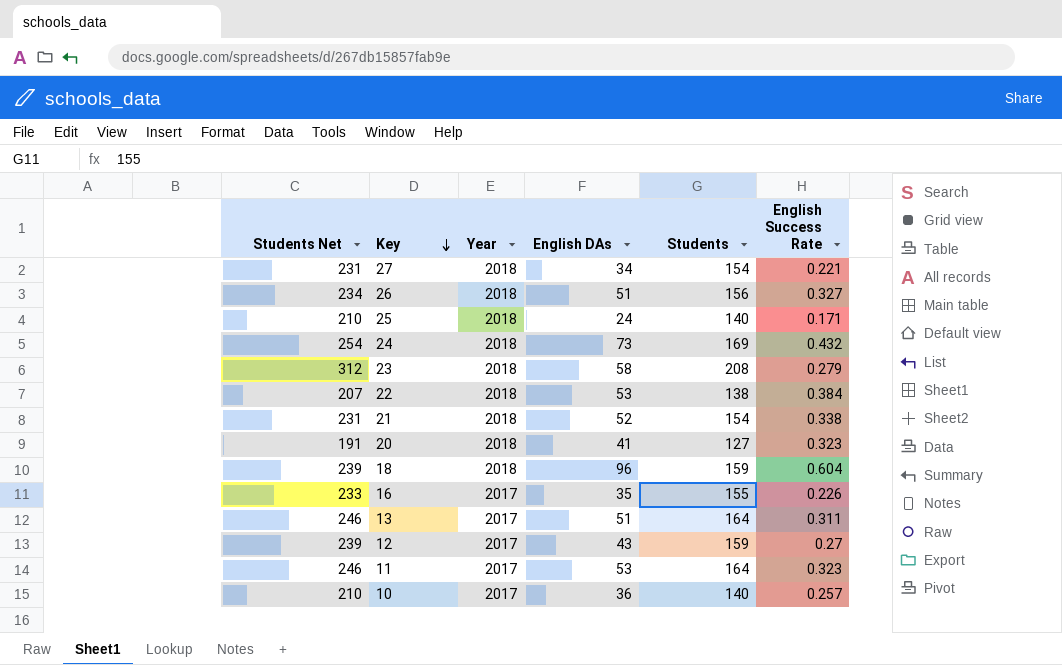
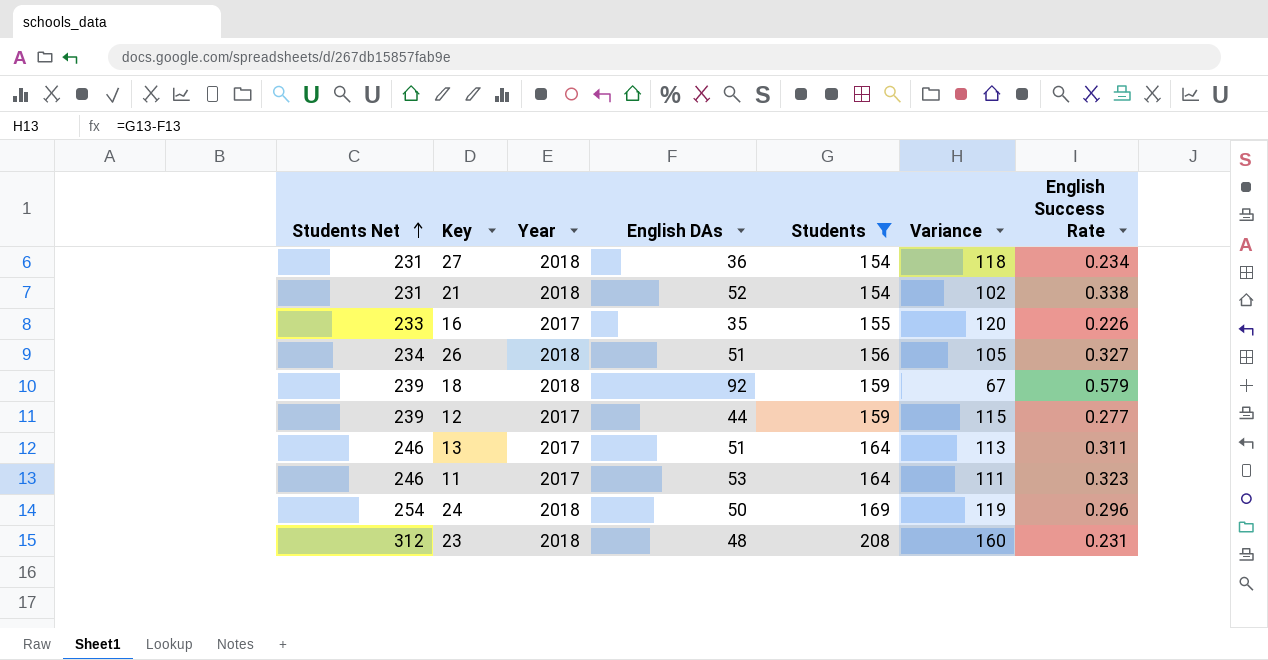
filter: none -> Students >= 154
row order: Key descending -> Students Net ascending
column Variance | formula: none -> [Students] - [English DAs]
27 | English DAs: 34 -> 36
27 | English Success Rate: 0.221 -> 0.234
18 | English DAs: 96 -> 92
18 | English Success Rate: 0.604 -> 0.579
12 | English DAs: 43 -> 44
12 | English Success Rate: 0.27 -> 0.277
24 | English DAs: 73 -> 50
24 | English Success Rate: 0.432 -> 0.296
23 | English DAs: 58 -> 48
23 | English Success Rate: 0.279 -> 0.231

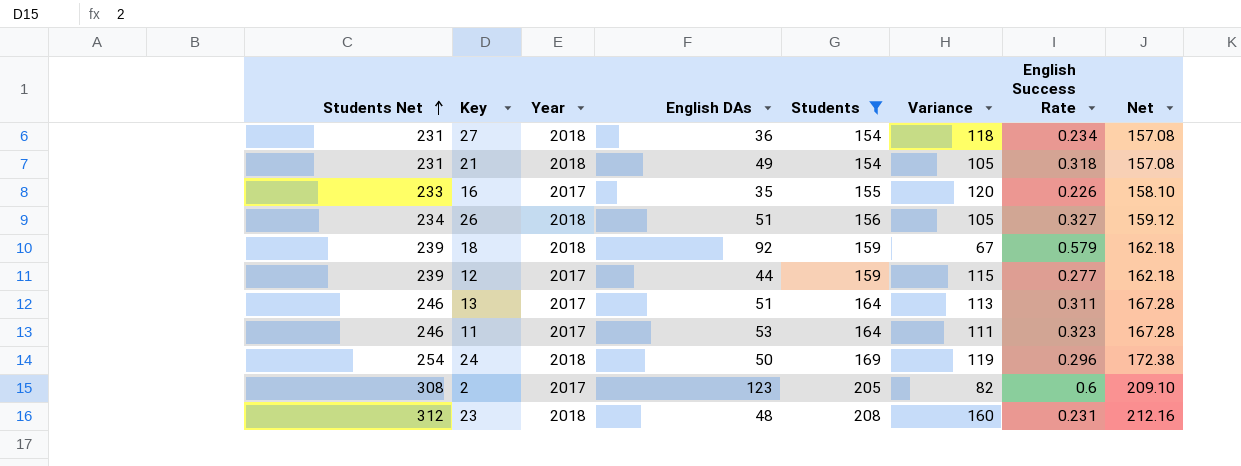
column Net | formula: none -> [Students] * 1.02
21 | English DAs: 52 -> 49
21 | Variance: 102 -> 105
21 | English Success Rate: 0.338 -> 0.318
row 2: none -> 308 | 2017 | 123 | 205 | 82 | 0.6 | 209.10

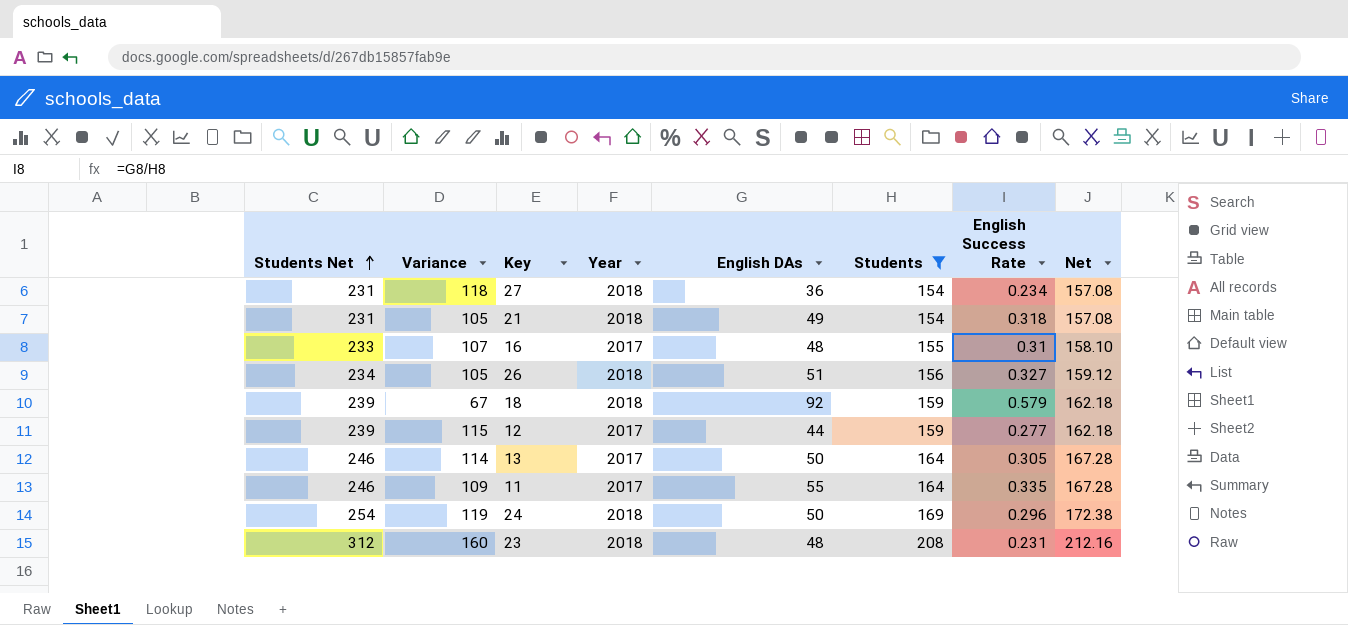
column Variance | position: 6 -> 2
row 2: 308 | 2017 | 123 | 205 | 82 | 0.6 | 209.10 -> none
16 | Variance: 120 -> 107
16 | English DAs: 35 -> 48
16 | English Success Rate: 0.226 -> 0.31
13 | Variance: 113 -> 114
13 | English DAs: 51 -> 50
13 | English Success Rate: 0.311 -> 0.305
11 | Variance: 111 -> 109
11 | English DAs: 53 -> 55
11 | English Success Rate: 0.323 -> 0.335

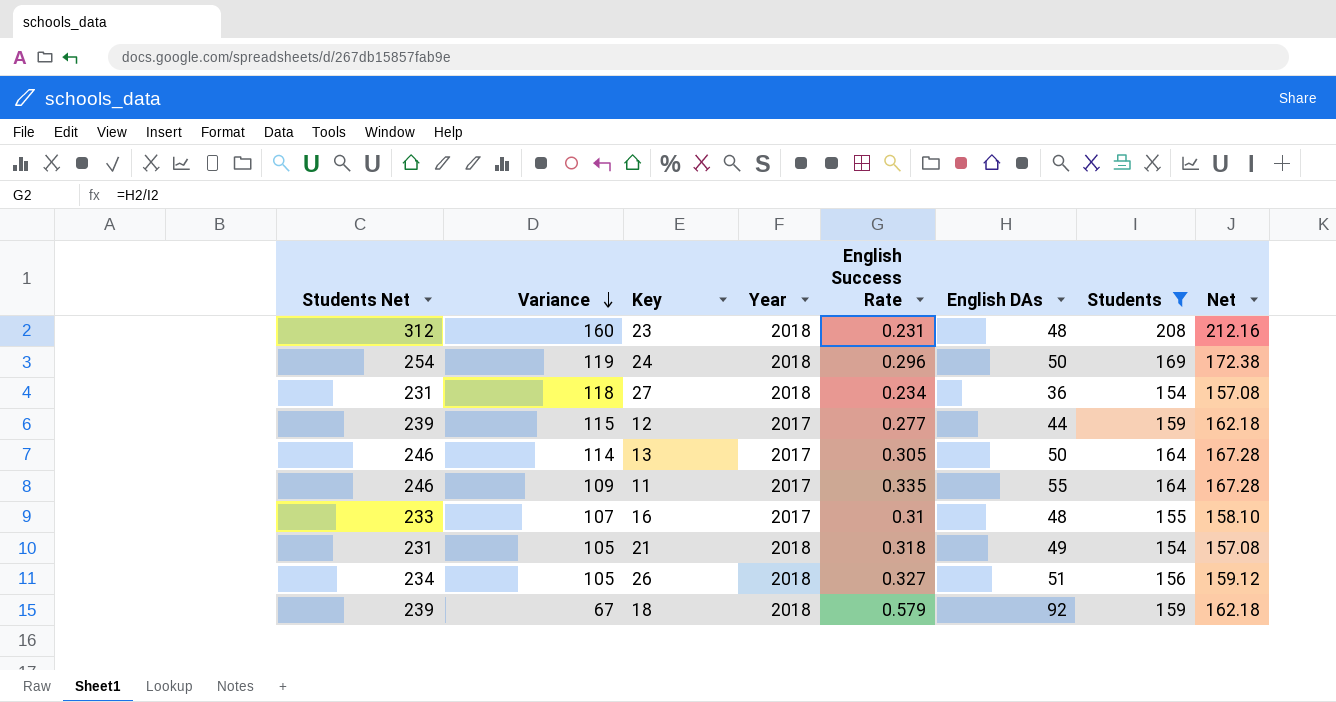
row order: Students Net ascending -> Variance descending
column English Success Rate | position: 7 -> 5

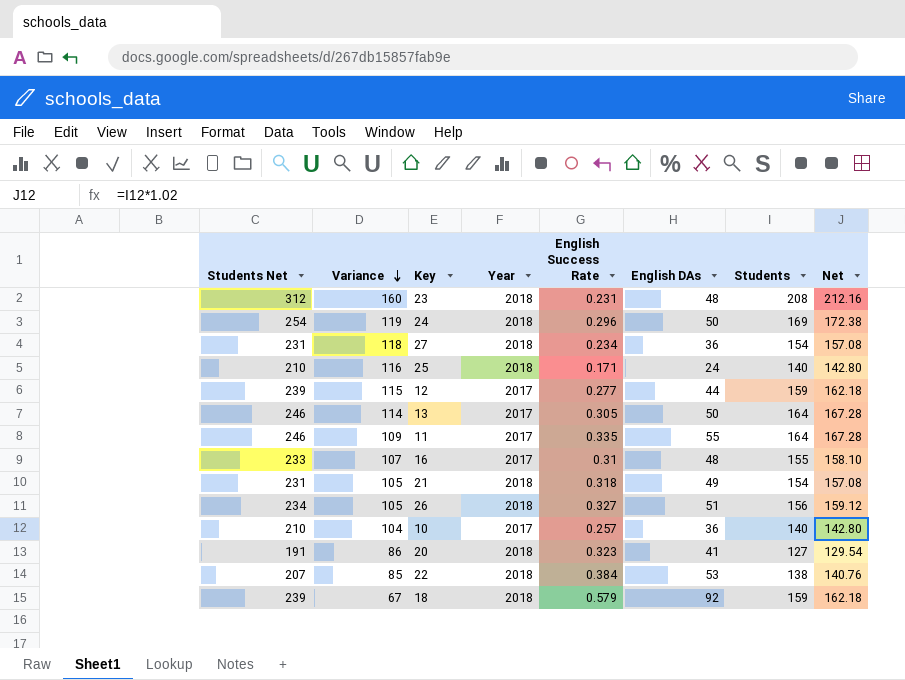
filter: Students >= 154 -> none

